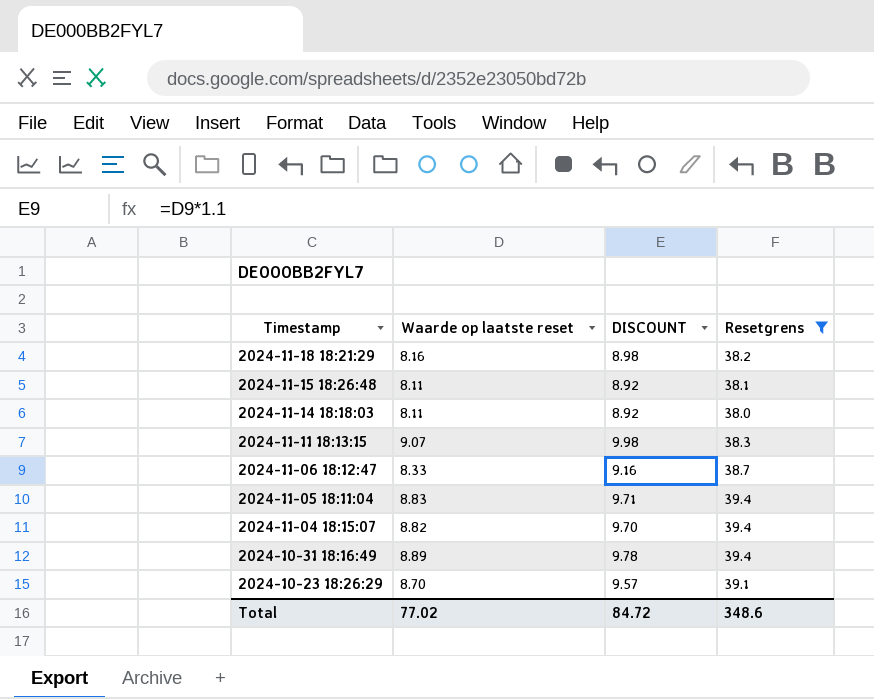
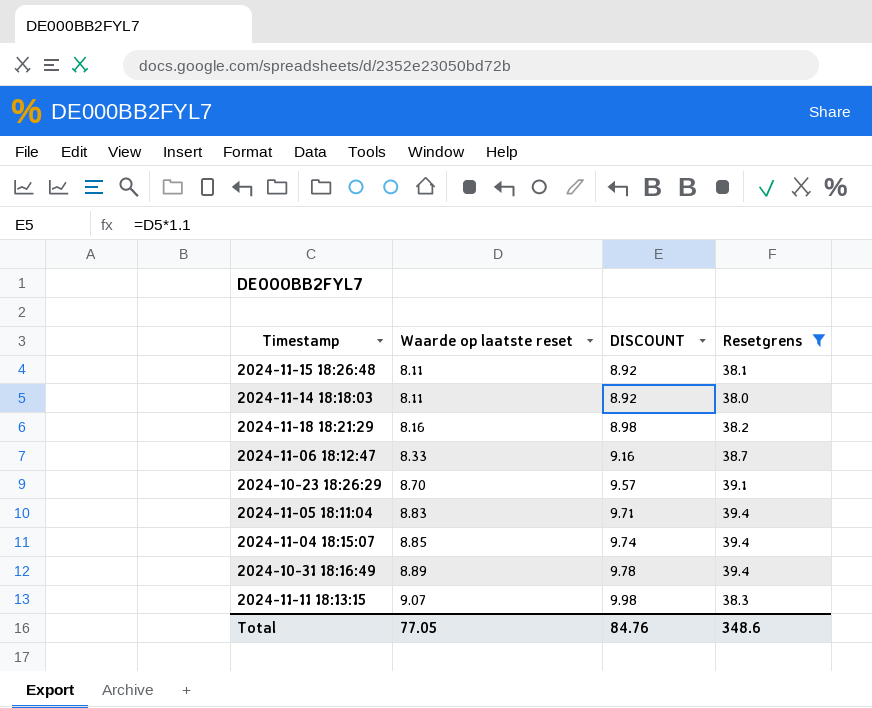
row order: Timestamp descending -> Waarde op laatste reset ascending
2024-11-04 18:15:07 | Waarde op laatste reset: 8.82 -> 8.85
2024-11-04 18:15:07 | DISCOUNT: 9.70 -> 9.74
Total | Waarde op laatste reset: 77.02 -> 77.05
Total | DISCOUNT: 84.72 -> 84.76

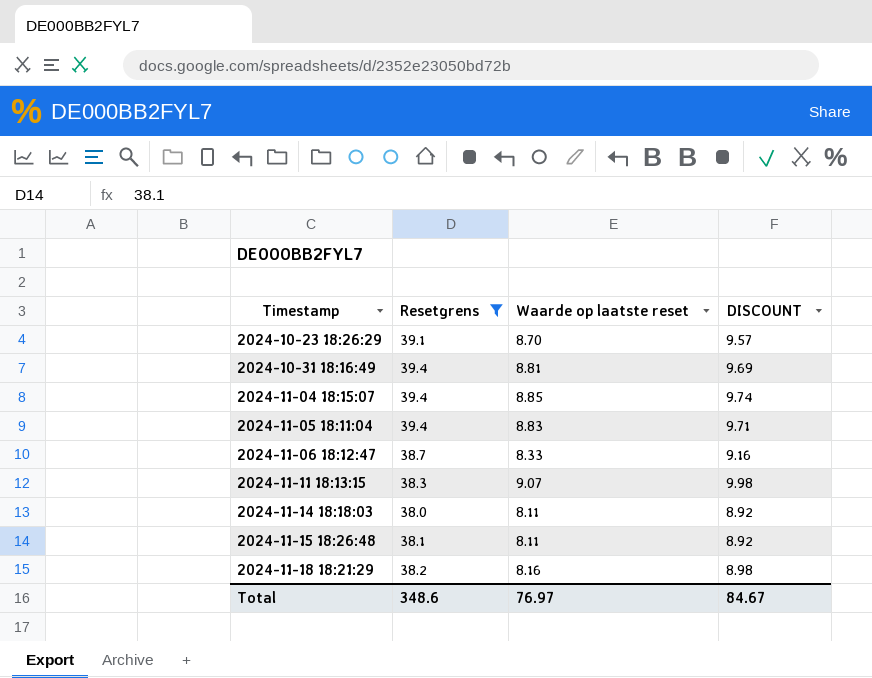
row order: Waarde op laatste reset ascending -> Timestamp ascending
column Resetgrens | position: 4 -> 2
2024-10-31 18:16:49 | Waarde op laatste reset: 8.89 -> 8.81
2024-10-31 18:16:49 | DISCOUNT: 9.78 -> 9.69
Total | Waarde op laatste reset: 77.05 -> 76.97
Total | DISCOUNT: 84.76 -> 84.67

